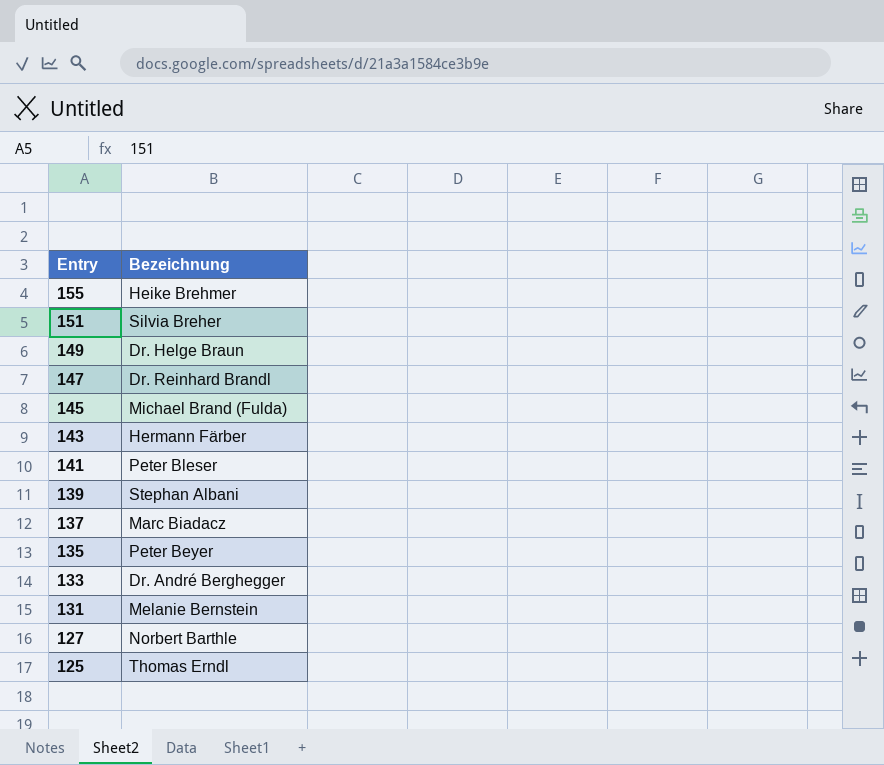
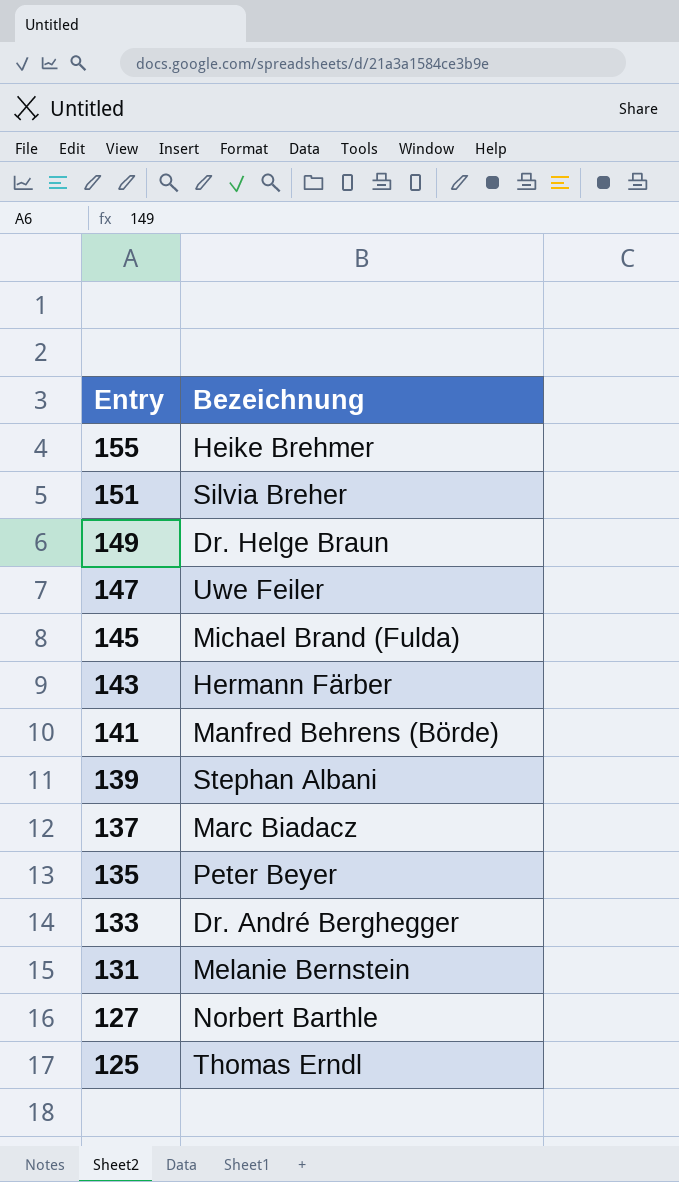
147 | Bezeichnung: Dr. Reinhard Brandl -> Uwe Feiler
141 | Bezeichnung: Peter Bleser -> Manfred Behrens (Börde)

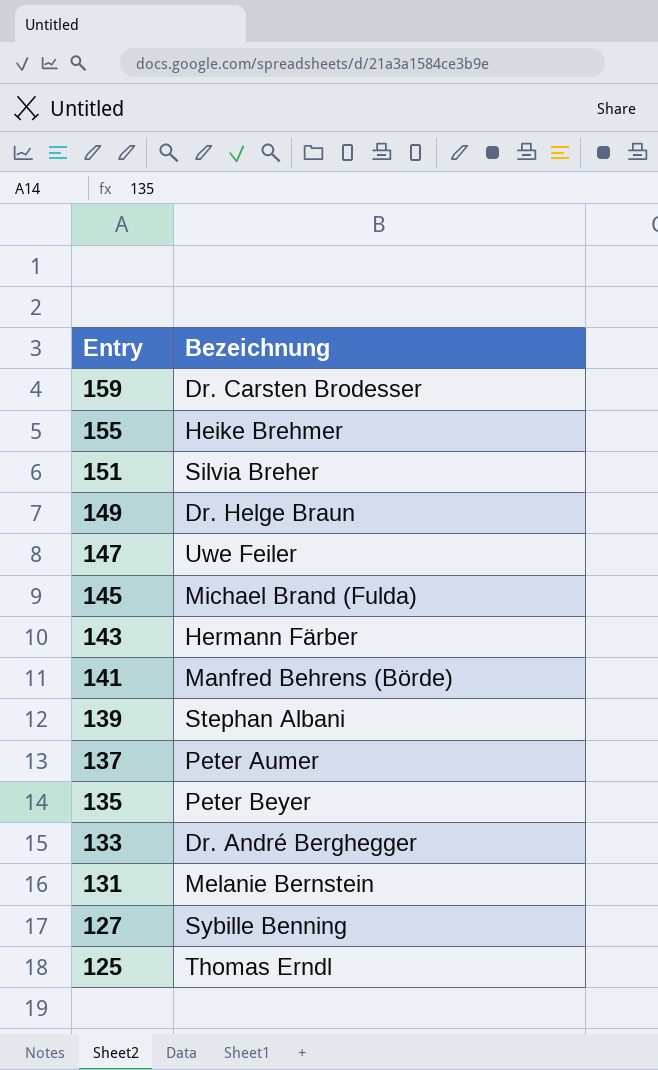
row 159: none -> Dr. Carsten Brodesser
137 | Bezeichnung: Marc Biadacz -> Peter Aumer
127 | Bezeichnung: Norbert Barthle -> Sybille Benning

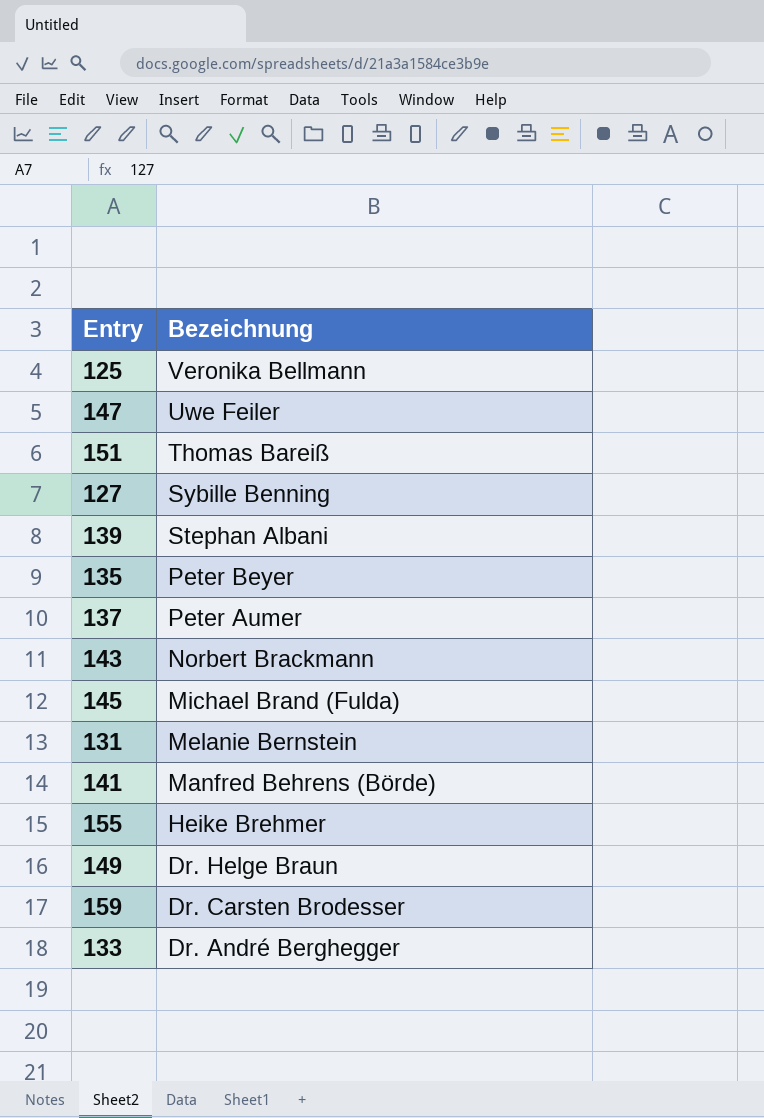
row order: Entry descending -> Bezeichnung descending
125 | Bezeichnung: Thomas Erndl -> Veronika Bellmann
151 | Bezeichnung: Silvia Breher -> Thomas Bareiß
143 | Bezeichnung: Hermann Färber -> Norbert Brackmann

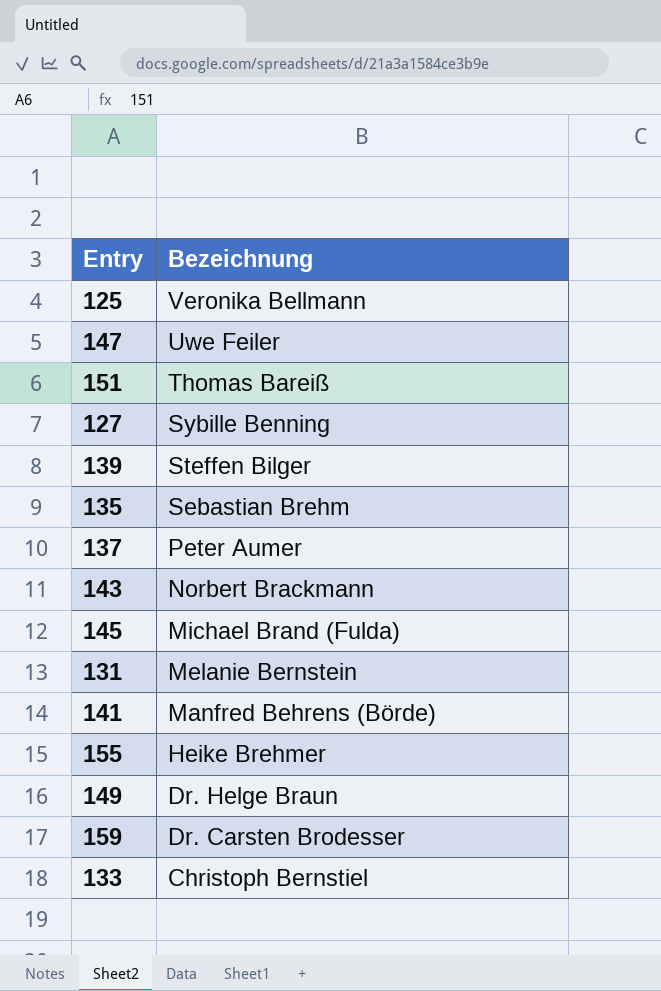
139 | Bezeichnung: Stephan Albani -> Steffen Bilger
135 | Bezeichnung: Peter Beyer -> Sebastian Brehm
133 | Bezeichnung: Dr. André Berghegger -> Christoph Bernstiel

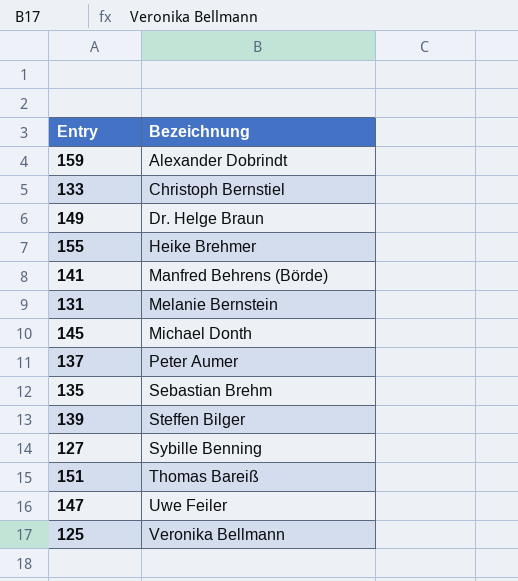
row order: Bezeichnung descending -> Bezeichnung ascending
row 143: Norbert Brackmann -> none
159 | Bezeichnung: Dr. Carsten Brodesser -> Alexander Dobrindt
145 | Bezeichnung: Michael Brand (Fulda) -> Michael Donth

